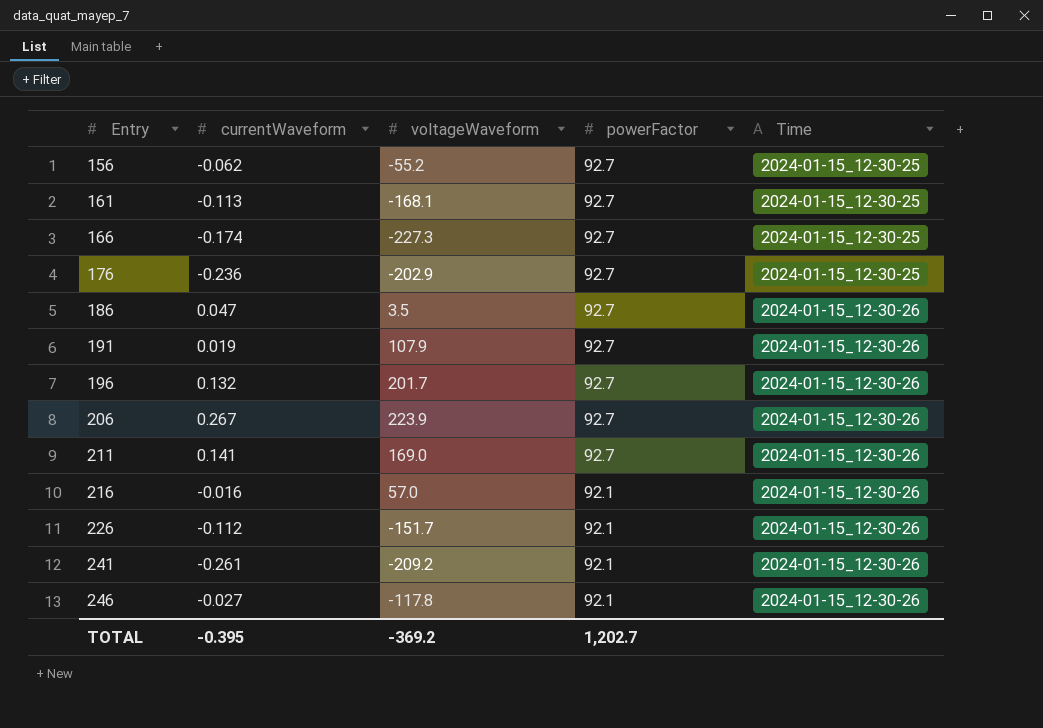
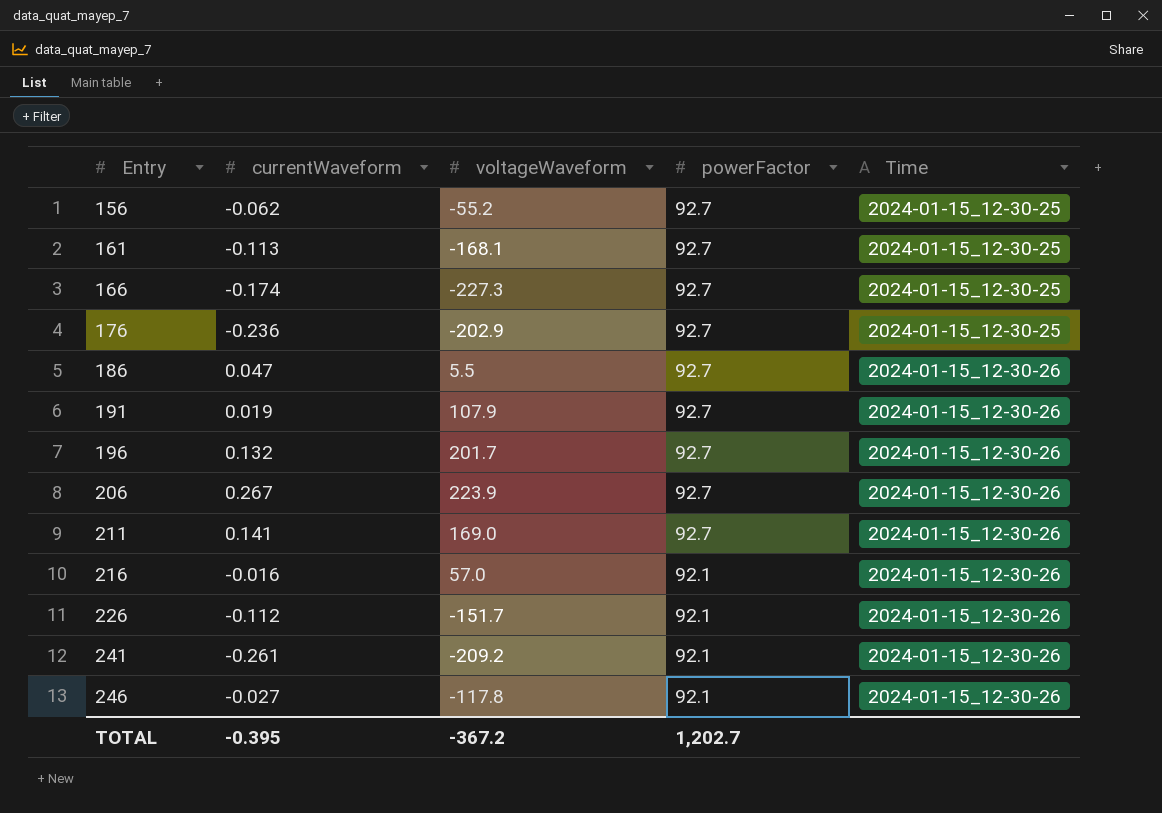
186 | voltageWaveform: 3.5 -> 5.5
TOTAL | voltageWaveform: -369.2 -> -367.2

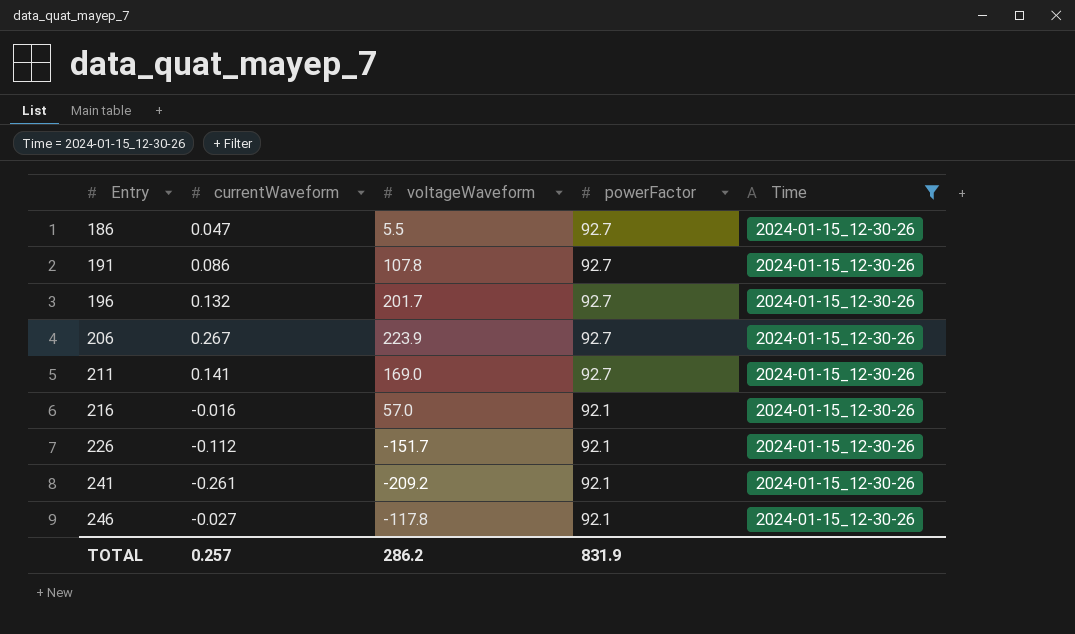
filter: none -> Time = 2024-01-15_12-30-26
191 | currentWaveform: 0.019 -> 0.086
191 | voltageWaveform: 107.9 -> 107.8
TOTAL | currentWaveform: -0.395 -> 0.257
TOTAL | voltageWaveform: -367.2 -> 286.2
TOTAL | powerFactor: 1,202.7 -> 831.9

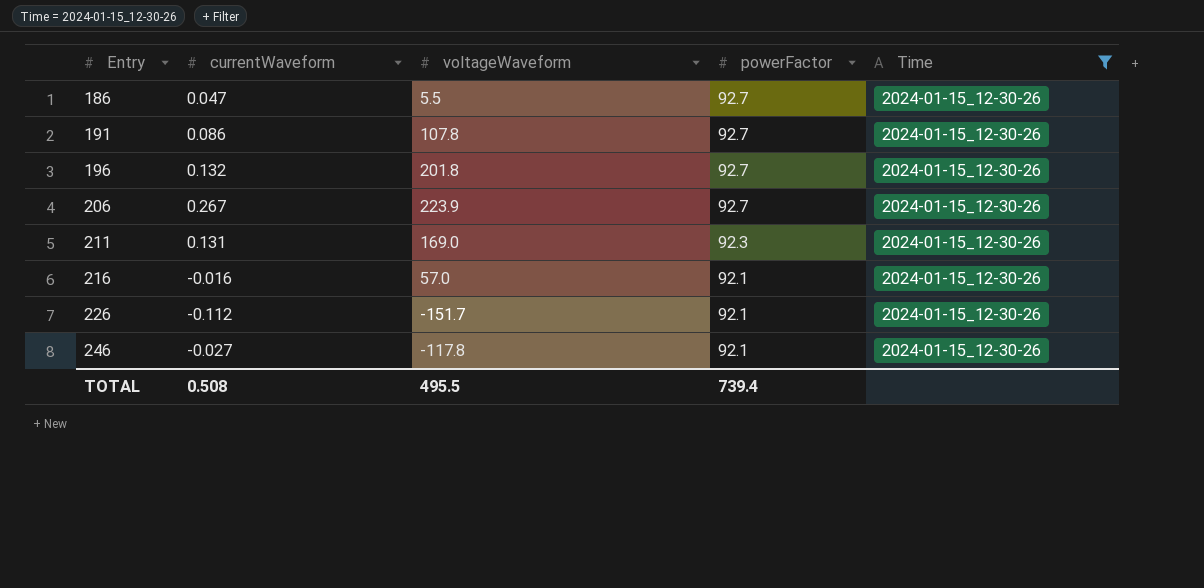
row 241: -0.261 | -209.2 | 92.1 | 2024-01-15_12-30-26 -> none
196 | voltageWaveform: 201.7 -> 201.8
211 | currentWaveform: 0.141 -> 0.131
211 | powerFactor: 92.7 -> 92.3
TOTAL | currentWaveform: 0.257 -> 0.508
TOTAL | voltageWaveform: 286.2 -> 495.5
TOTAL | powerFactor: 831.9 -> 739.4

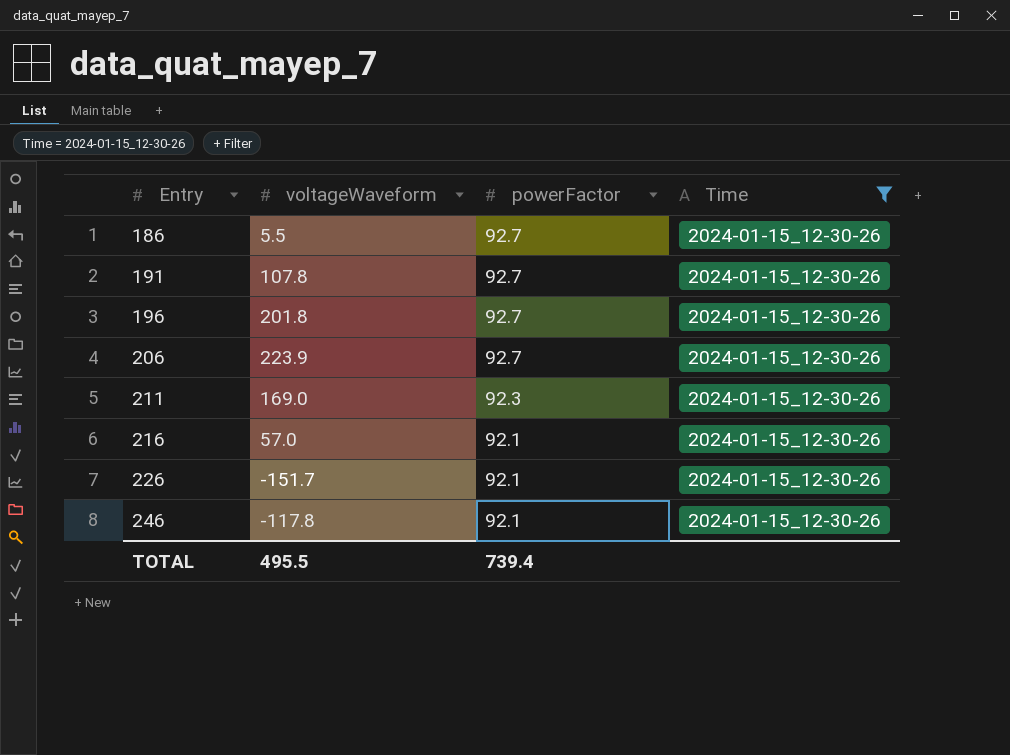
column currentWaveform | position: 2 -> none

